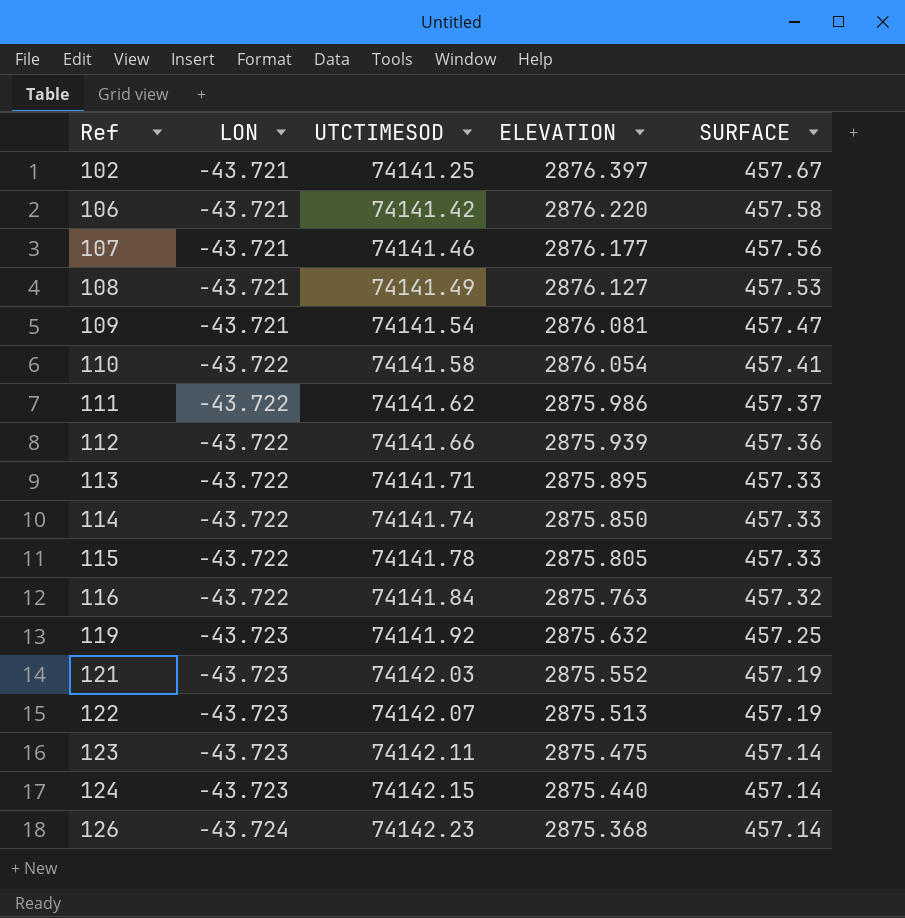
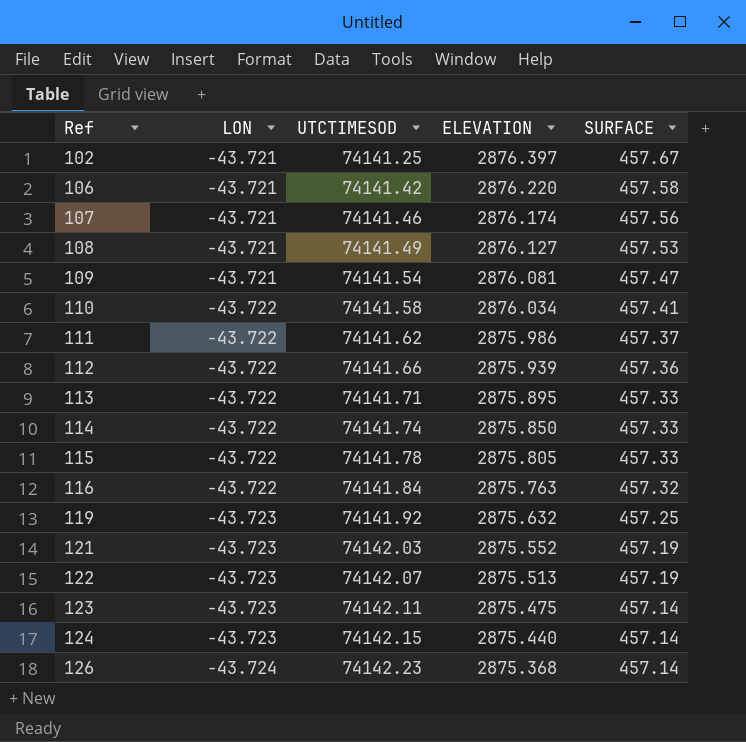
107 | ELEVATION: 2876.177 -> 2876.174
110 | ELEVATION: 2876.054 -> 2876.034

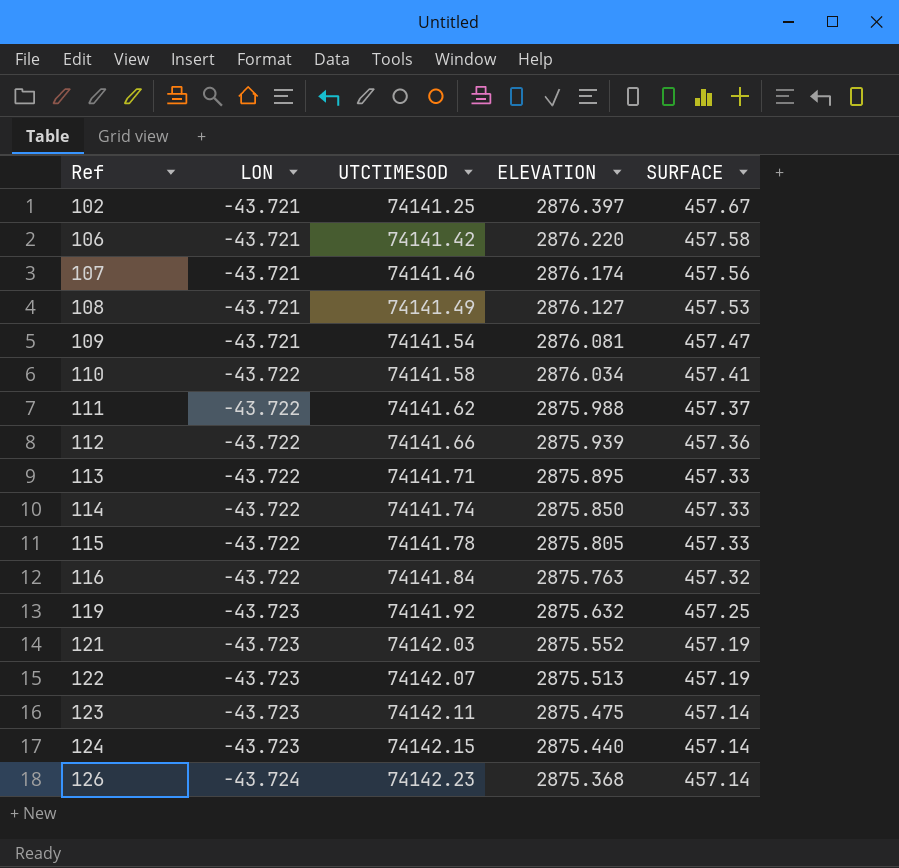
111 | ELEVATION: 2875.986 -> 2875.988

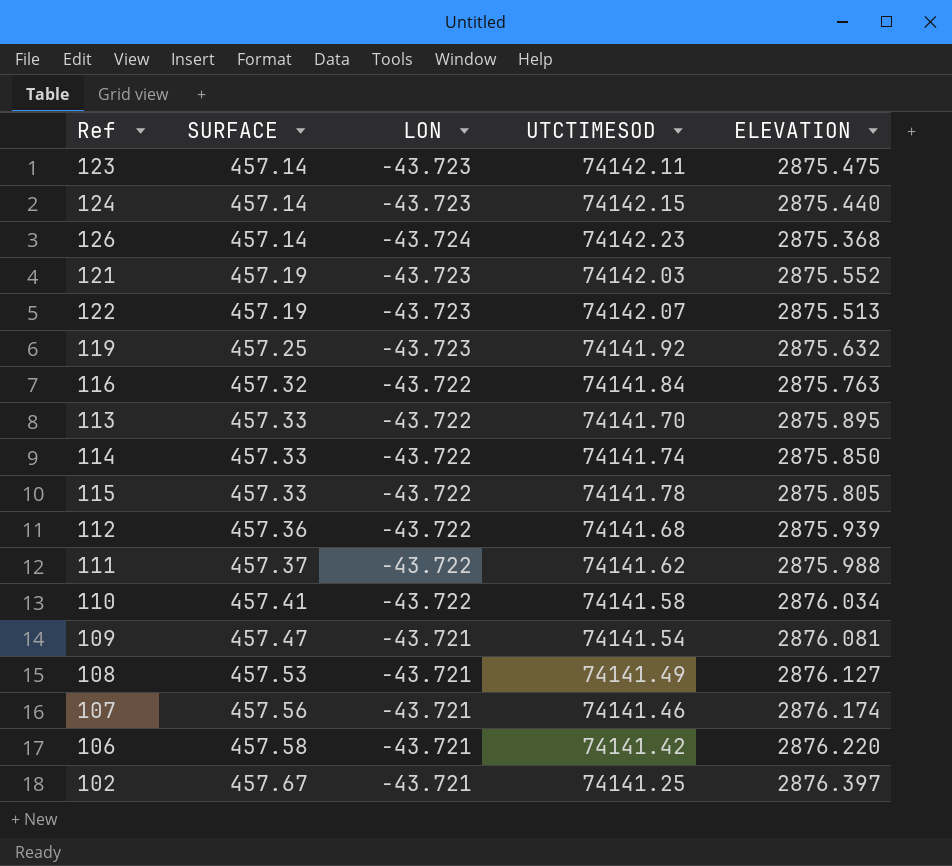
row order: Ref ascending -> SURFACE ascending
column SURFACE | position: 5 -> 2
113 | UTCTIMESOD: 74141.71 -> 74141.70
112 | UTCTIMESOD: 74141.66 -> 74141.68

